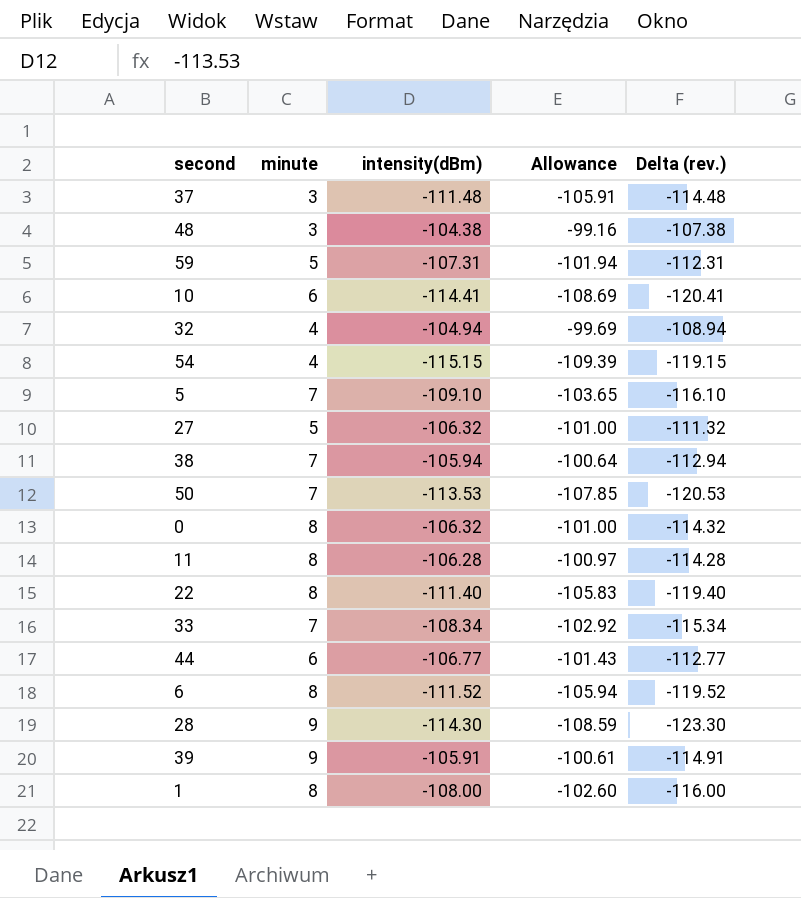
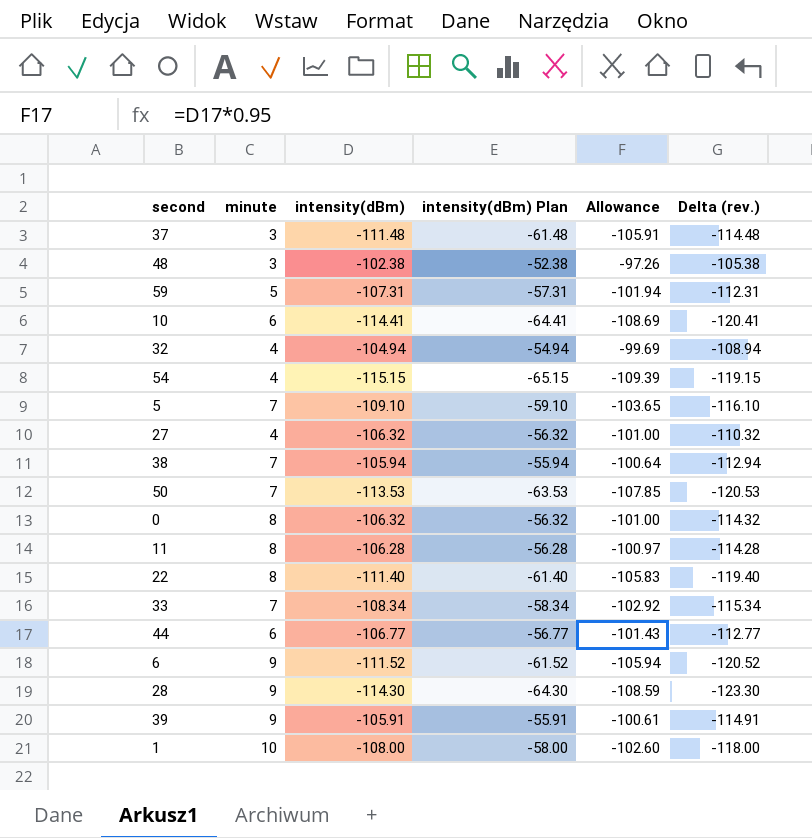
column intensity(dBm) Plan | formula: none -> [intensity(dBm)] + 50
48 | intensity(dBm): -104.38 -> -102.38
48 | Allowance: -99.16 -> -97.26
48 | Delta (rev.): -107.38 -> -105.38
27 | minute: 5 -> 4
27 | Delta (rev.): -111.32 -> -110.32
6 | minute: 8 -> 9
6 | Delta (rev.): -119.52 -> -120.52
1 | minute: 8 -> 10
1 | Delta (rev.): -116.00 -> -118.00

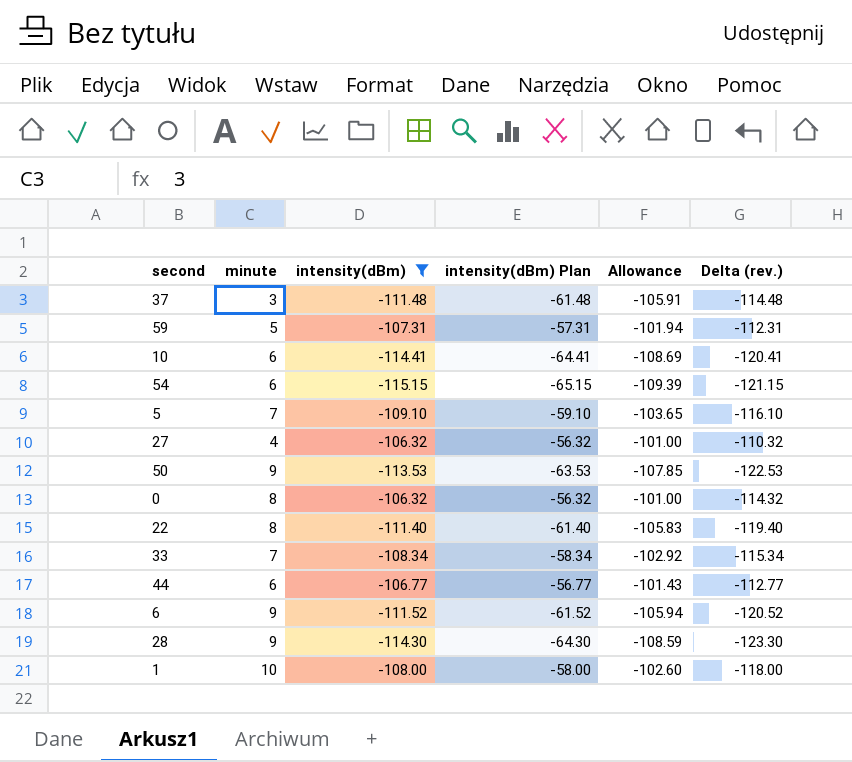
filter: none -> intensity(dBm) <= -106.32
54 | minute: 4 -> 6
54 | Delta (rev.): -119.15 -> -121.15
50 | minute: 7 -> 9
50 | Delta (rev.): -120.53 -> -122.53

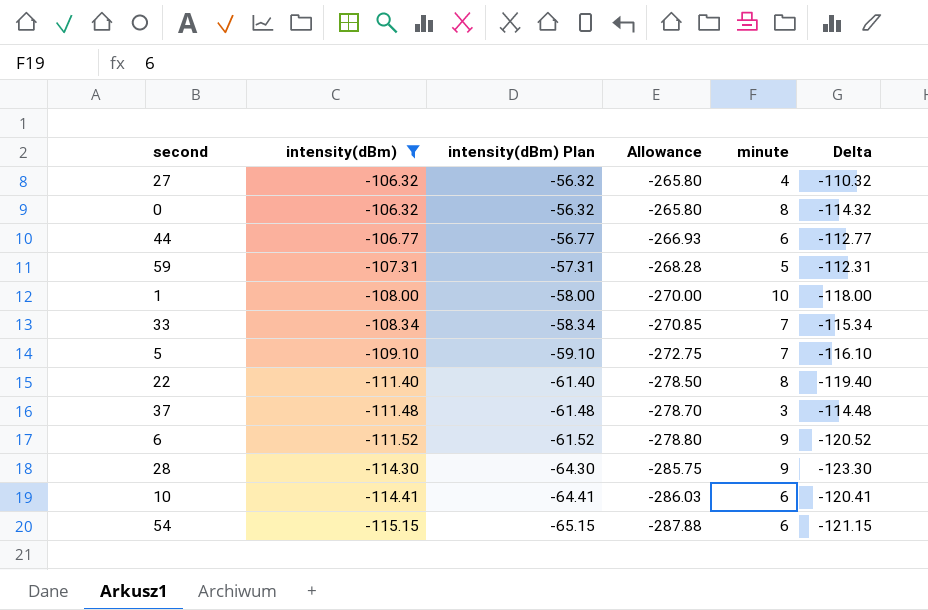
row order: none -> intensity(dBm) descending
column Allowance | formula: [intensity(dBm)] * 0.95 -> [intensity(dBm)] * 2.5
column minute | position: 2 -> 5
column name: Delta (rev.) -> Delta
row 50: 9 | -113.53 | -63.53 | -107.85 | -122.53 -> none

